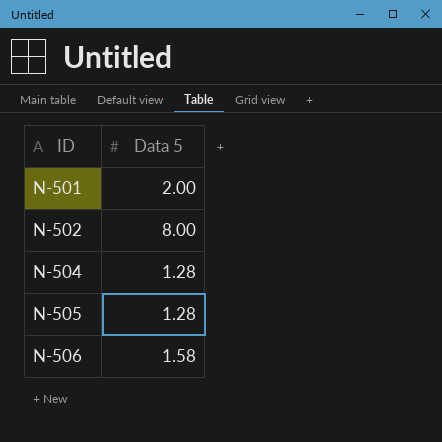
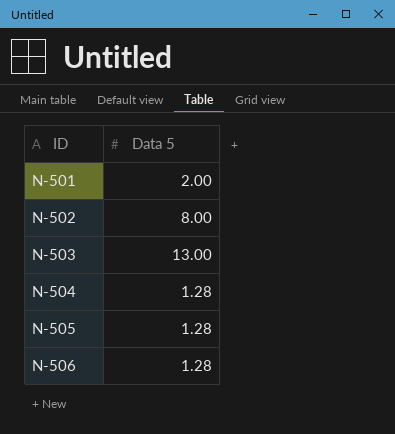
row N-503: none -> 13.00
N-506 | Data 5: 1.58 -> 1.28

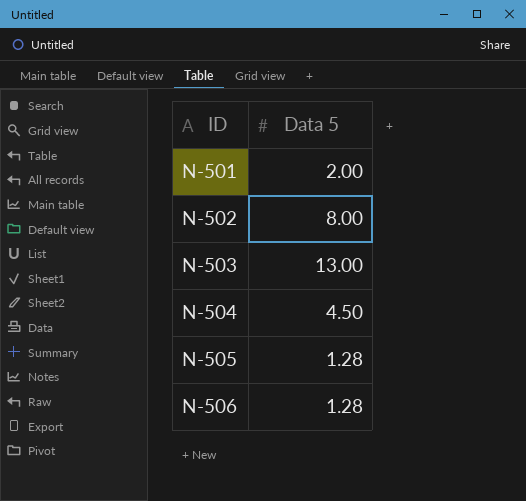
N-504 | Data 5: 1.28 -> 4.50

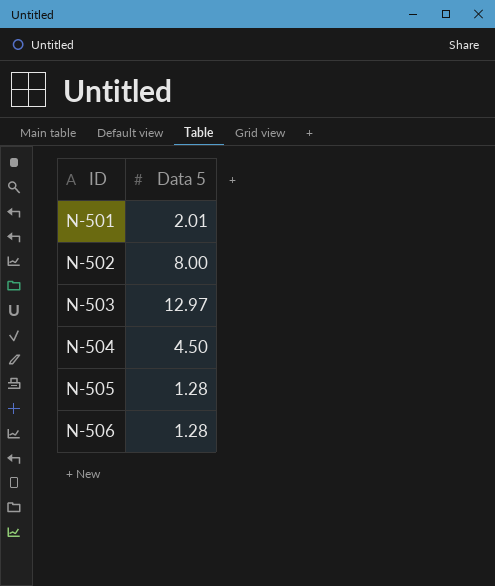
N-501 | Data 5: 2.00 -> 2.01
N-503 | Data 5: 13.00 -> 12.97

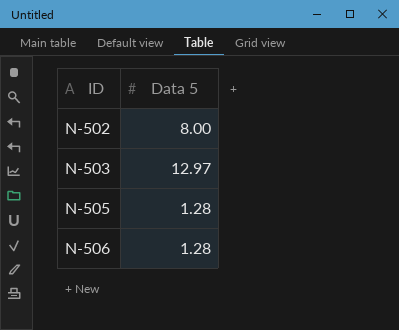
row N-501: 2.01 -> none
row N-504: 4.50 -> none

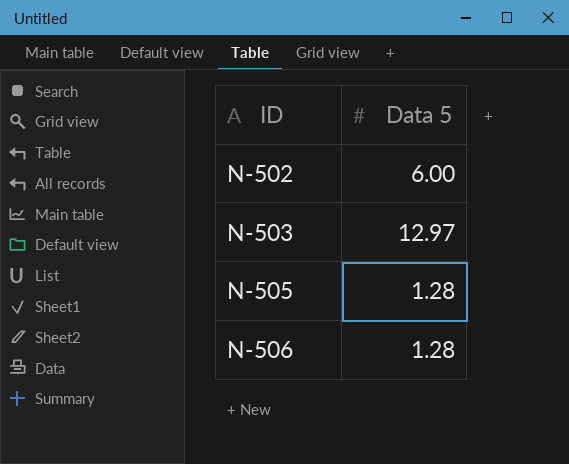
N-502 | Data 5: 8.00 -> 6.00

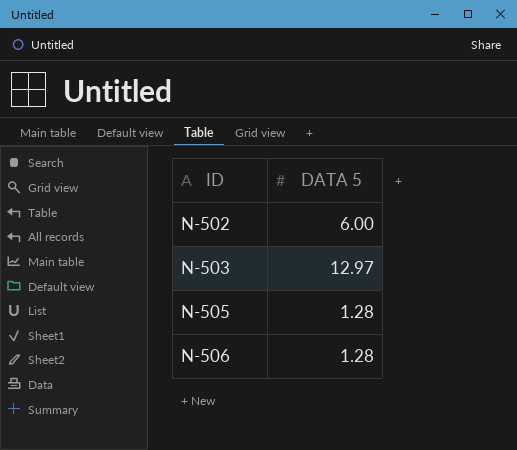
column name: Data 5 -> DATA 5

